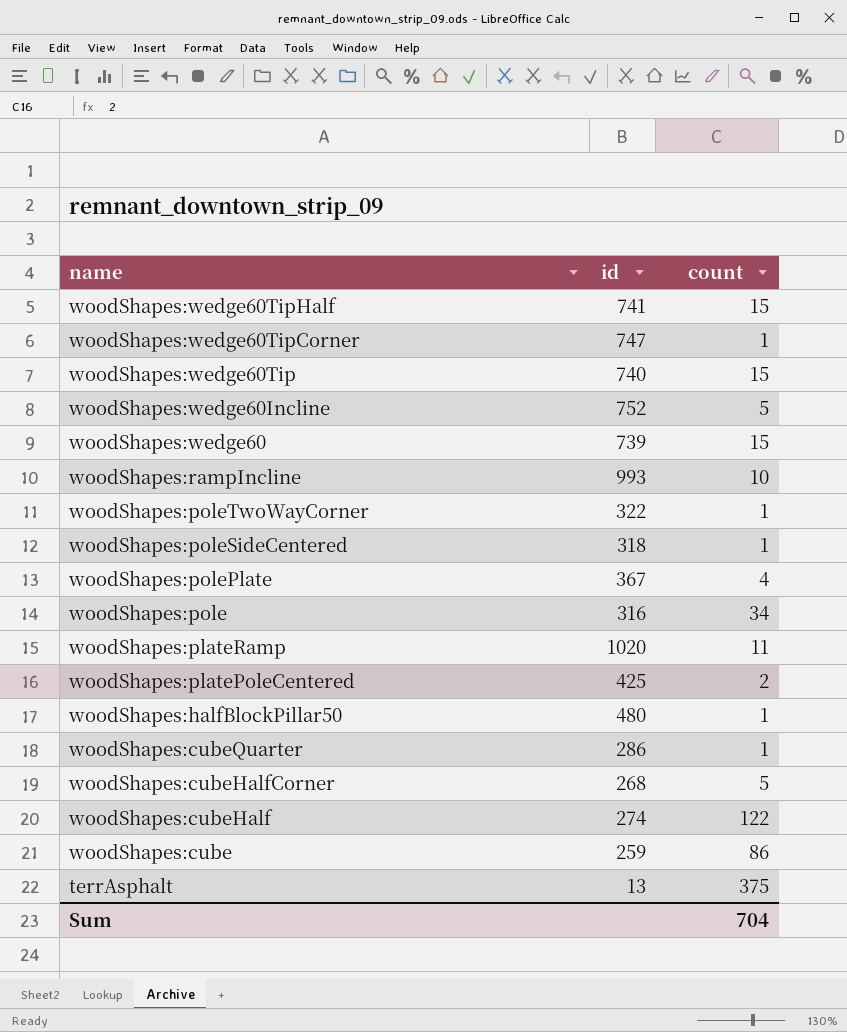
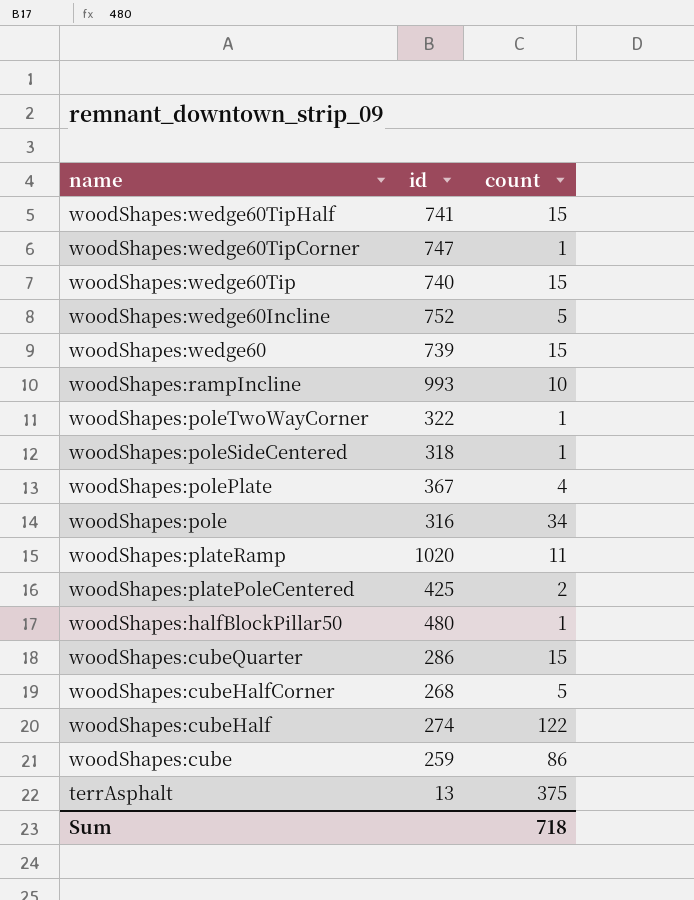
woodShapes:cubeQuarter | count: 1 -> 15
Sum | count: 704 -> 718

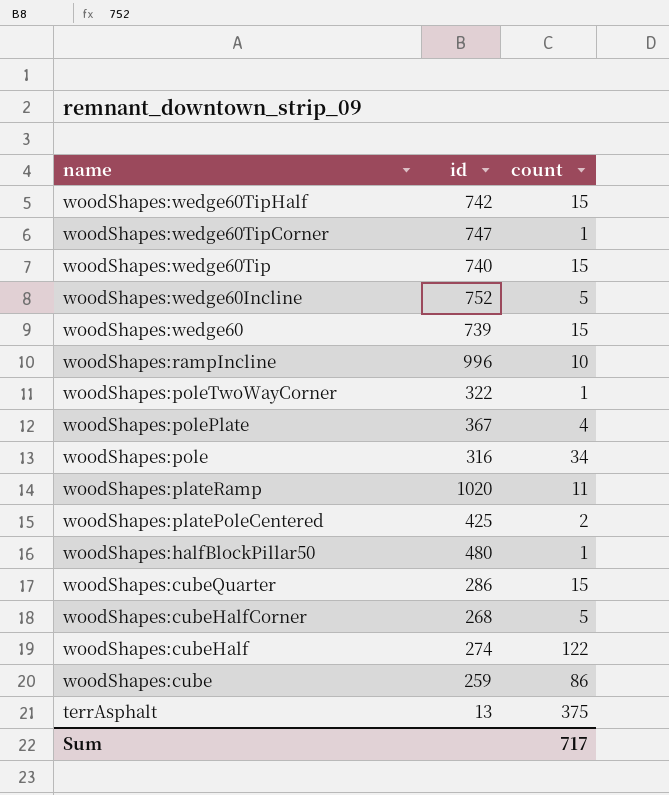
row woodShapes:poleSideCentered: 318 | 1 -> none
woodShapes:wedge60TipHalf | id: 741 -> 742
woodShapes:rampIncline | id: 993 -> 996
Sum | count: 718 -> 717

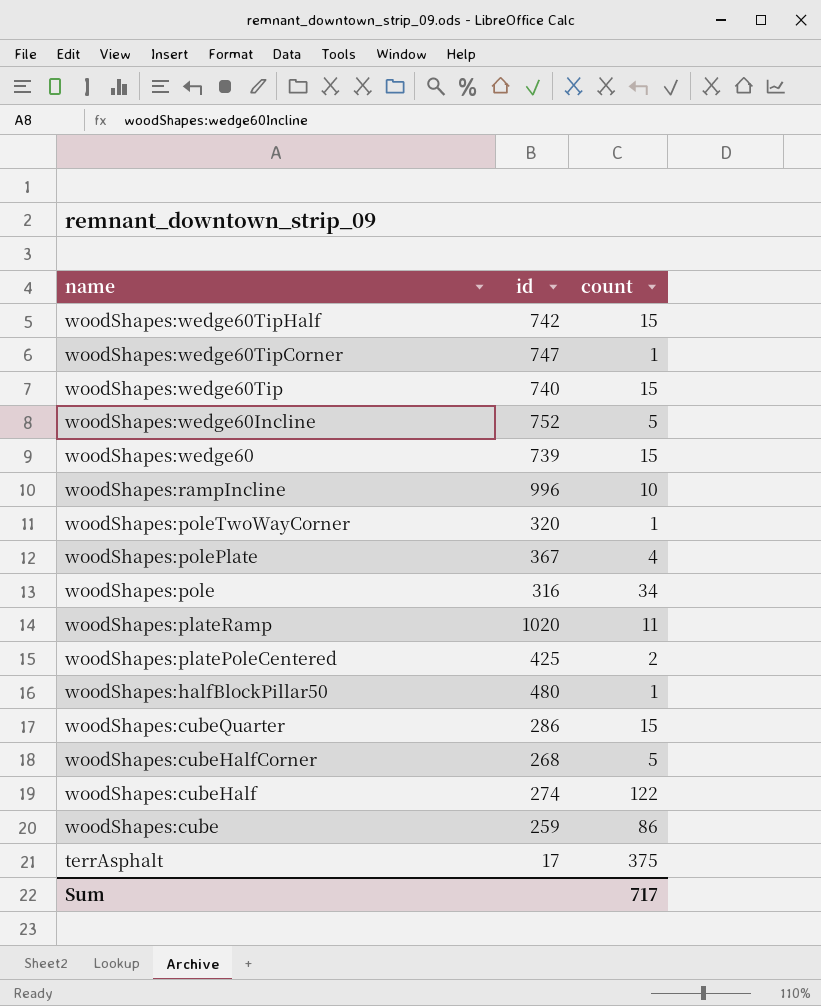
woodShapes:poleTwoWayCorner | id: 322 -> 320
terrAsphalt | id: 13 -> 17

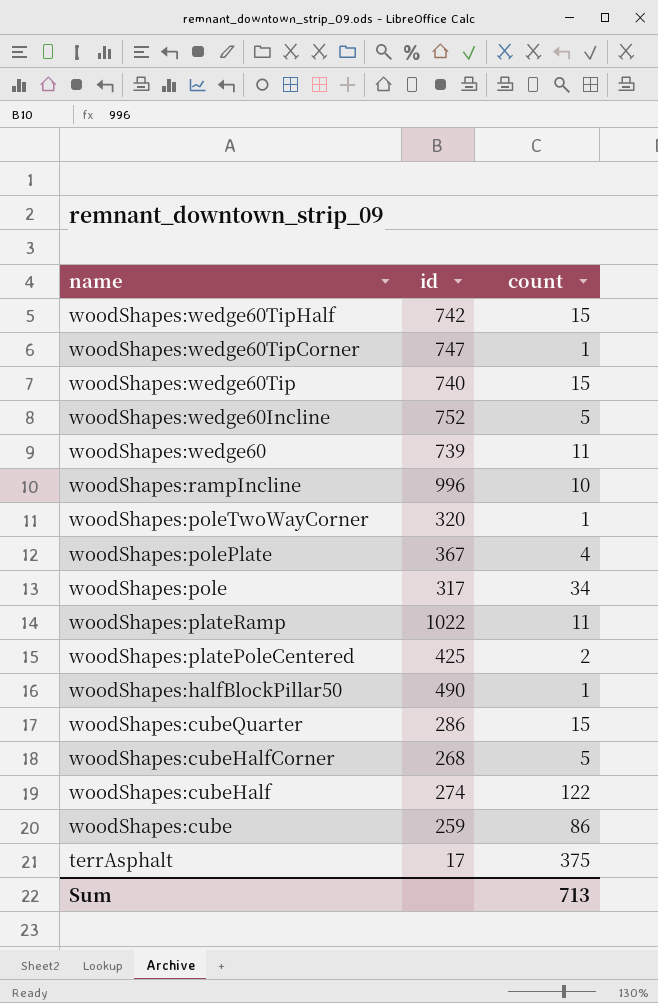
woodShapes:wedge60 | count: 15 -> 11
woodShapes:pole | id: 316 -> 317
woodShapes:plateRamp | id: 1020 -> 1022
woodShapes:halfBlockPillar50 | id: 480 -> 490
Sum | count: 717 -> 713

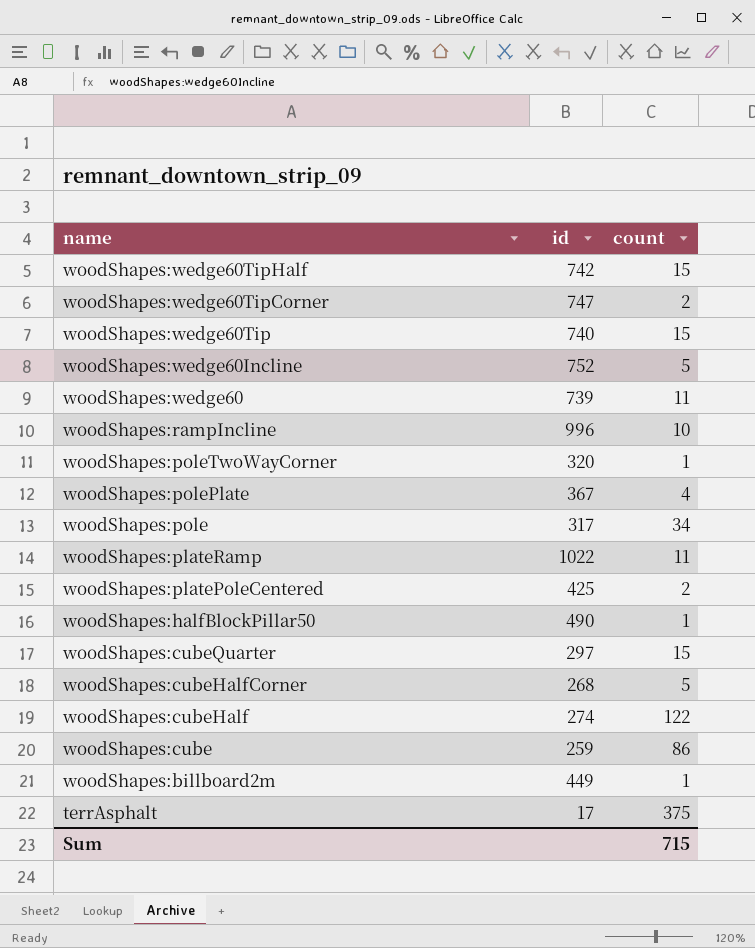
woodShapes:wedge60TipCorner | count: 1 -> 2
woodShapes:cubeQuarter | id: 286 -> 297
row woodShapes:billboard2m: none -> 449 | 1
Sum | count: 713 -> 715

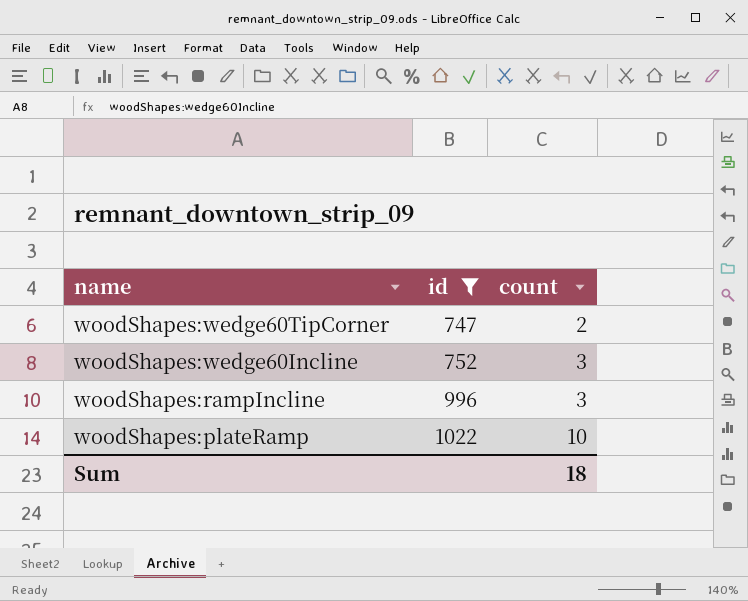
filter: none -> id >= 747
woodShapes:wedge60Incline | count: 5 -> 3
woodShapes:rampIncline | count: 10 -> 3
woodShapes:plateRamp | count: 11 -> 10
Sum | count: 715 -> 18

